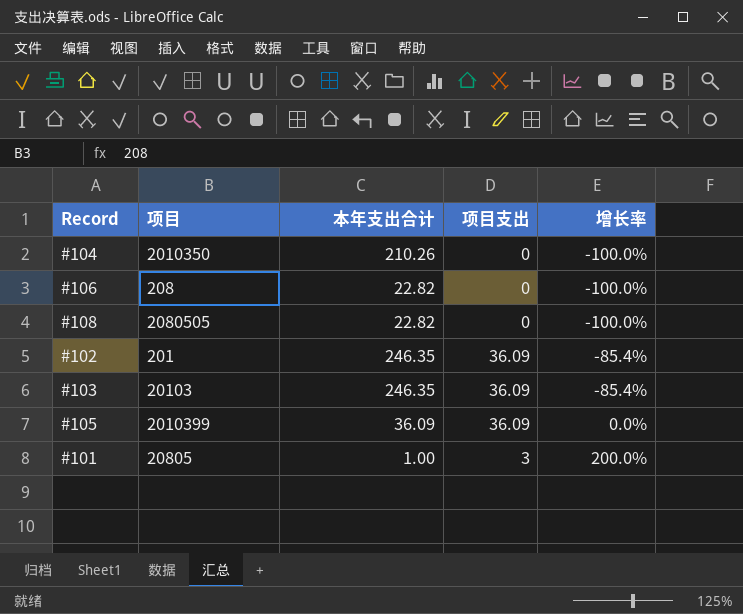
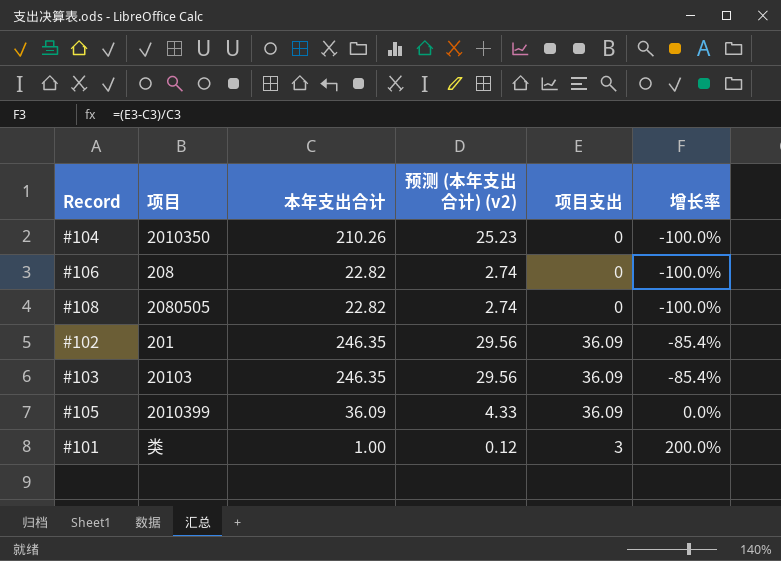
column 预测 (本年支出合计) (v2) | formula: none -> [本年支出合计] * 0.12
#101 | 项目: 20805 -> 类

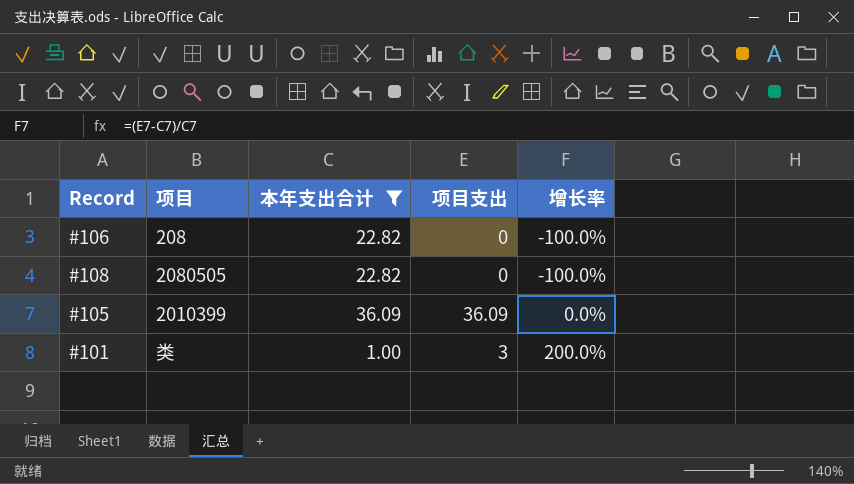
filter: none -> 本年支出合计 <= 36.09
column 预测 (本年支出合计) (v2) | formula: [本年支出合计] * 0.12 -> none

